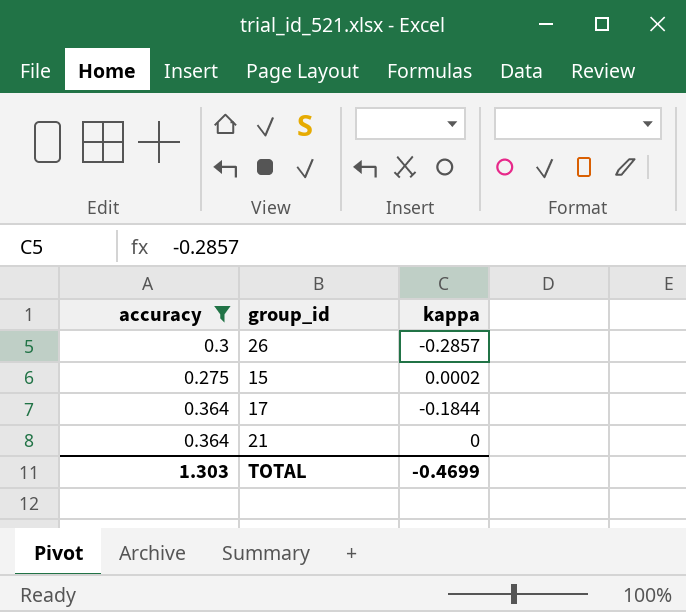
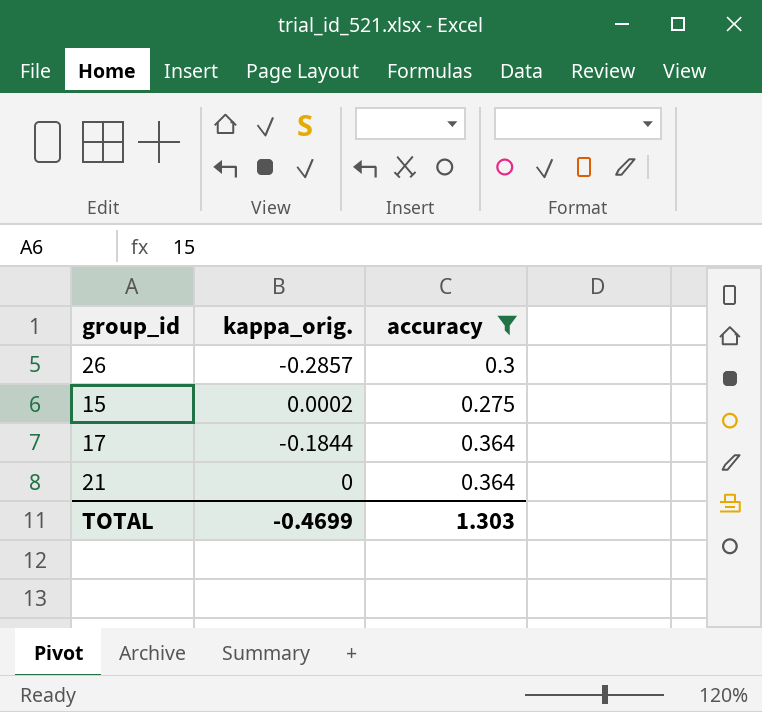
column name: kappa -> kappa_orig.
column accuracy | position: 1 -> 3

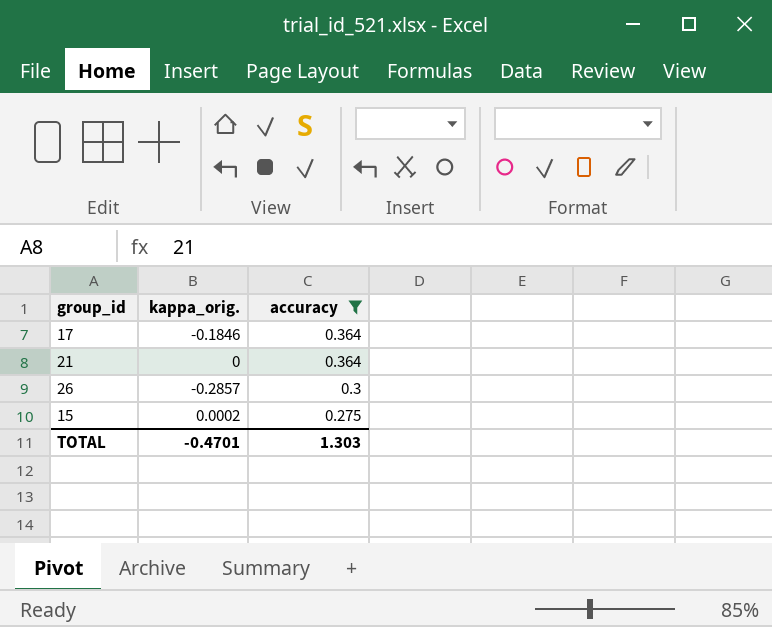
row order: none -> accuracy descending
17 | kappa_orig.: -0.1844 -> -0.1846
TOTAL | kappa_orig.: -0.4699 -> -0.4701

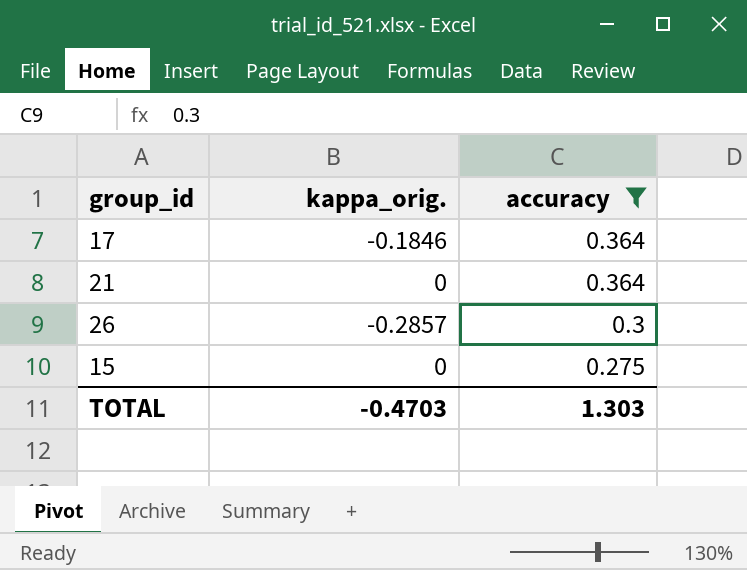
15 | kappa_orig.: 0.0002 -> 0
TOTAL | kappa_orig.: -0.4701 -> -0.4703

